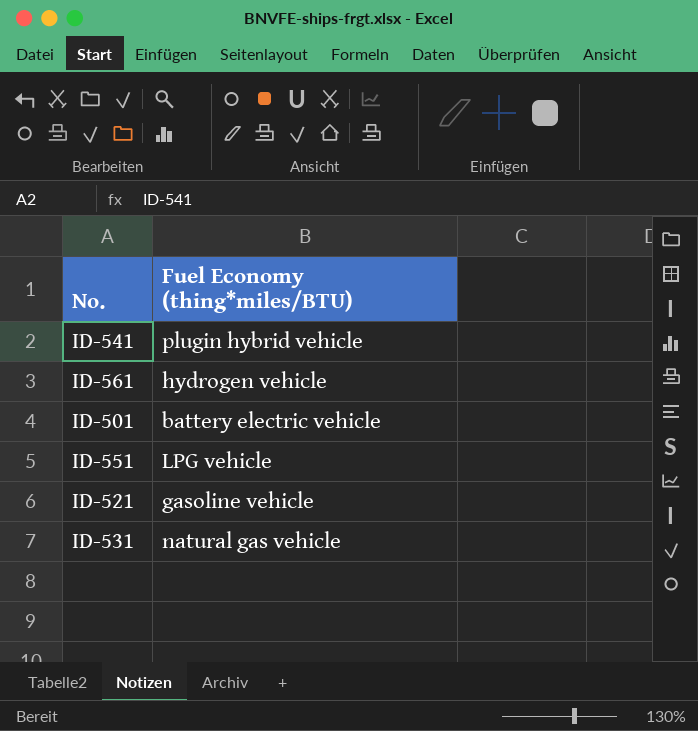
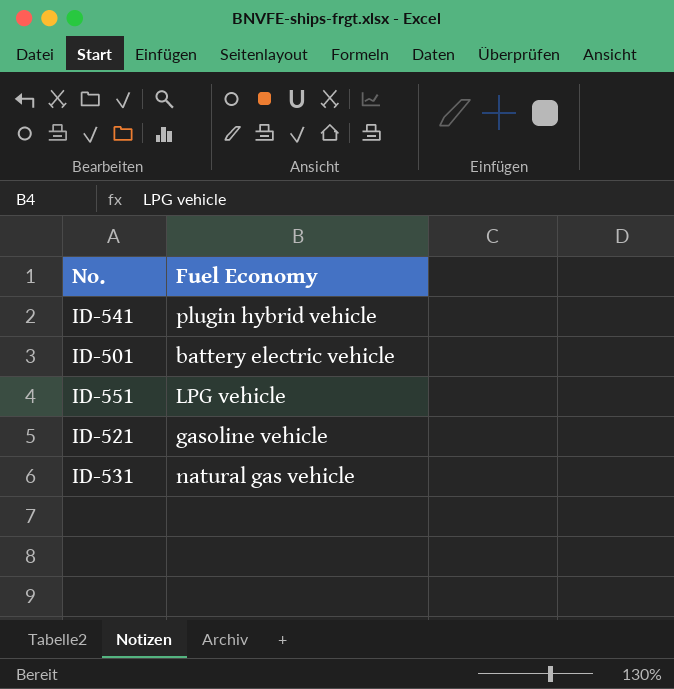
column name: Fuel Economy (thing*miles/BTU) -> Fuel Economy
row ID-561: hydrogen vehicle -> none

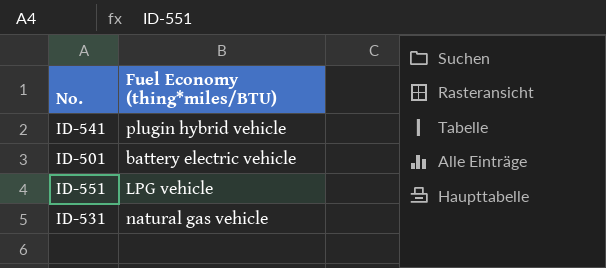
column name: Fuel Economy -> Fuel Economy (thing*miles/BTU)
row ID-521: gasoline vehicle -> none

